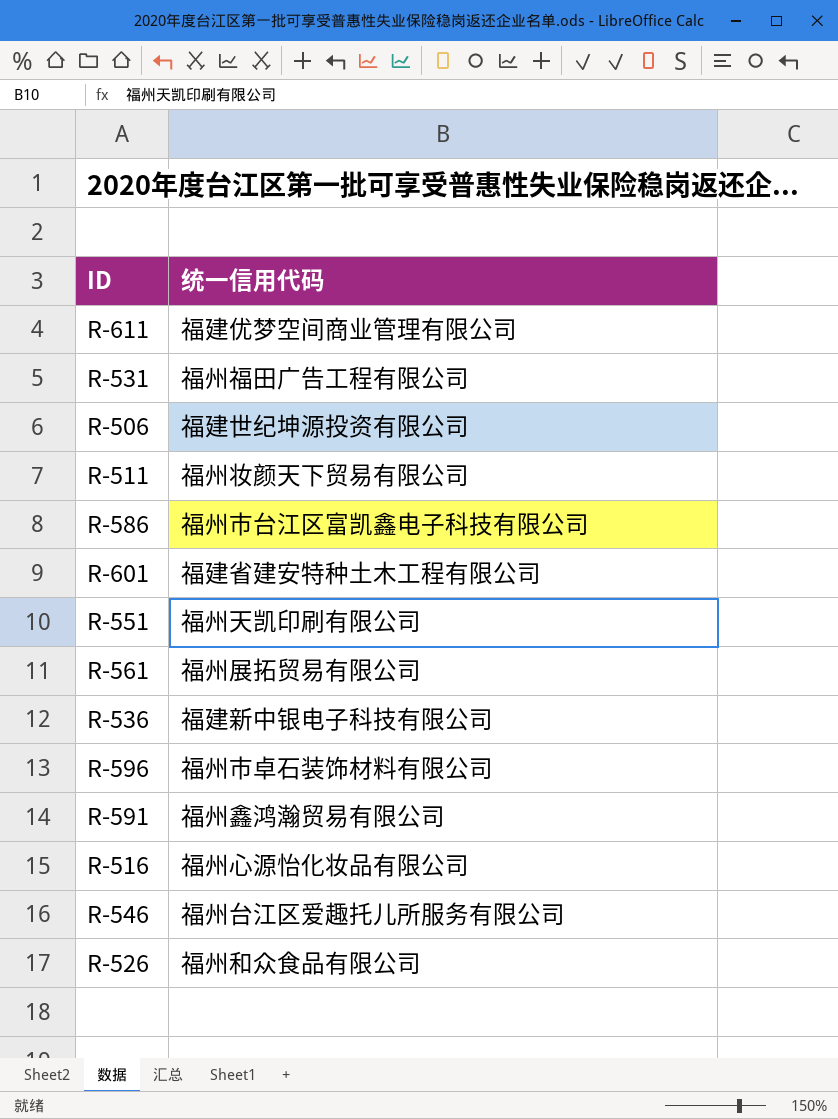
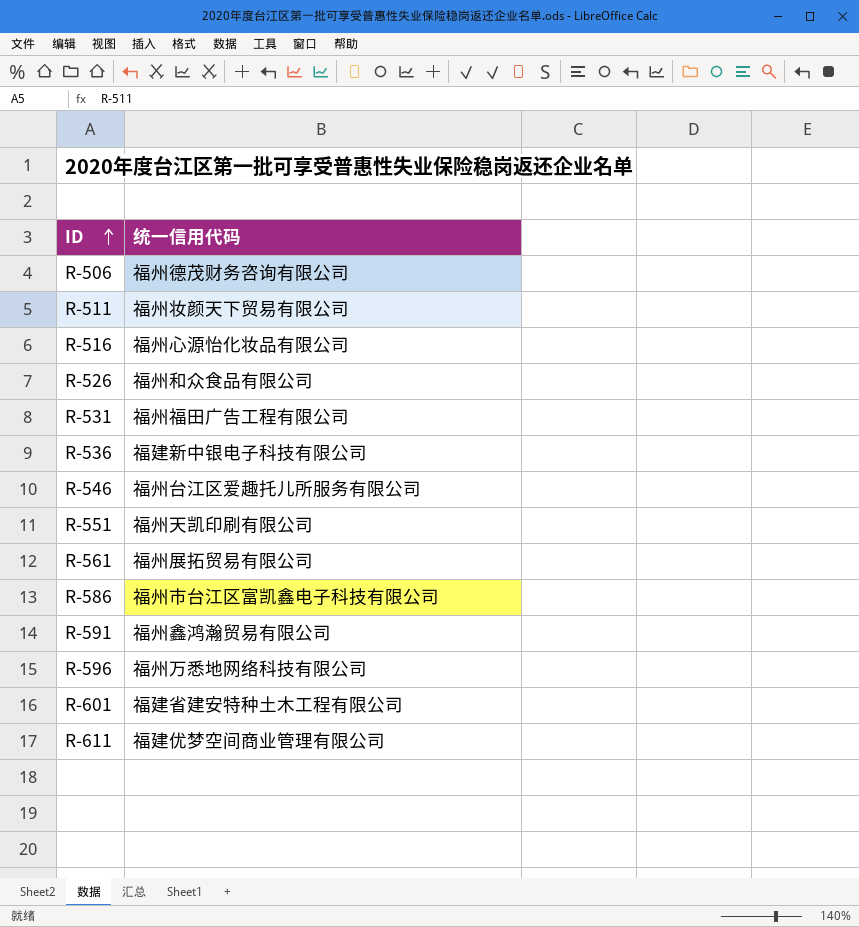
row order: none -> ID ascending
R-506 | 统一信用代码: 福建世纪坤源投资有限公司 -> 福州德茂财务咨询有限公司
R-596 | 统一信用代码: 福州市卓石装饰材料有限公司 -> 福州万悉地网络科技有限公司

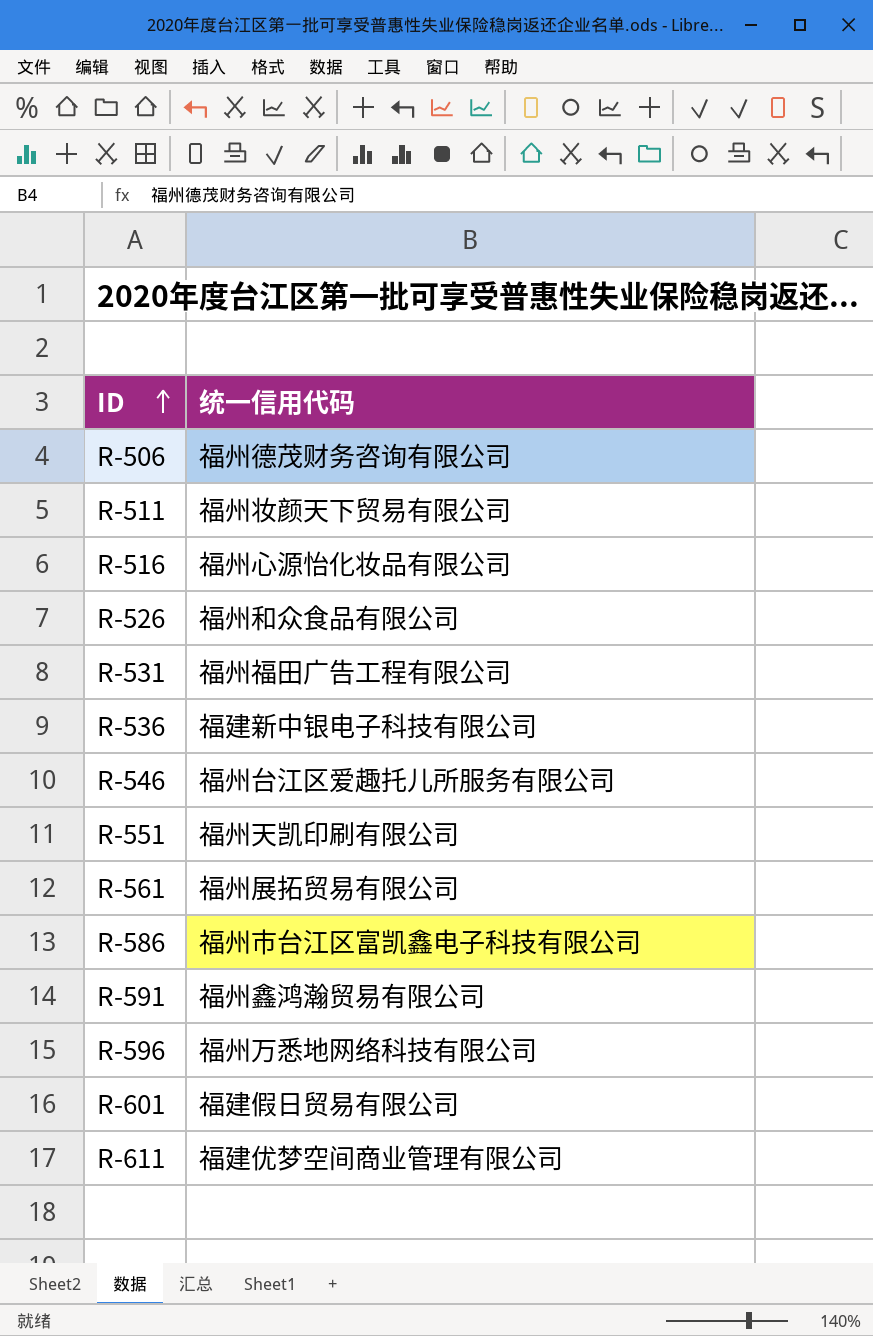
R-601 | 统一信用代码: 福建省建安特种土木工程有限公司 -> 福建假日贸易有限公司

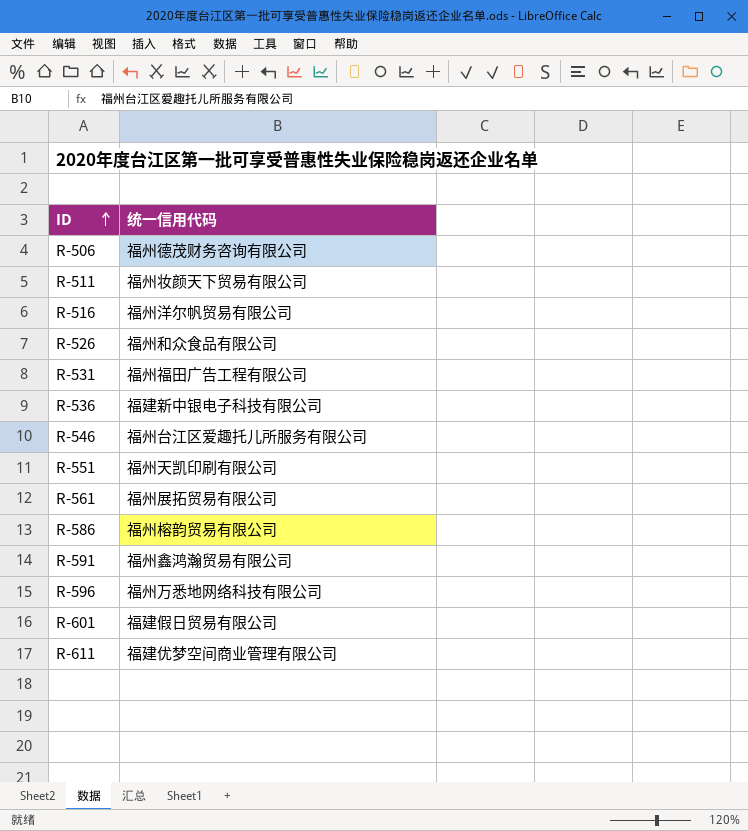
R-516 | 统一信用代码: 福州心源怡化妆品有限公司 -> 福州洋尔帆贸易有限公司
R-586 | 统一信用代码: 福州市台江区富凯鑫电子科技有限公司 -> 福州榕韵贸易有限公司

